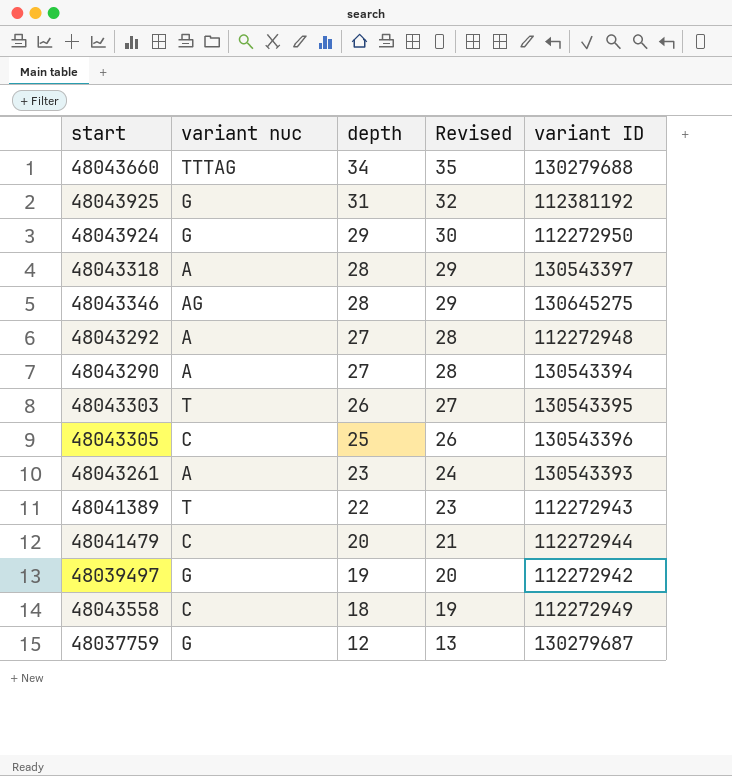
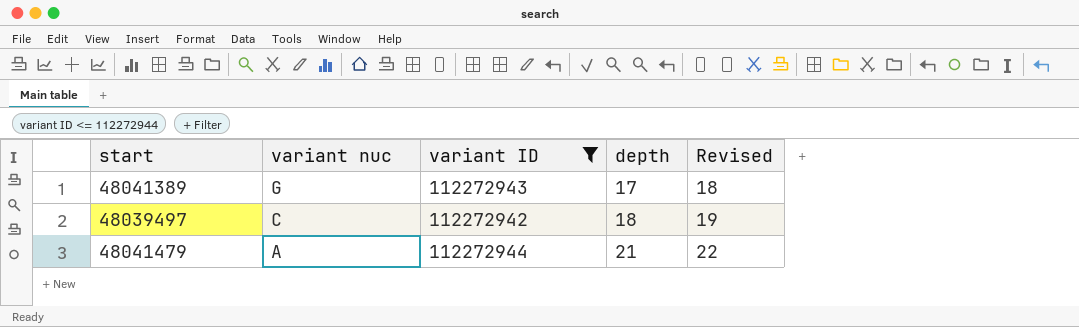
filter: none -> variant ID <= 112272944
row order: depth descending -> variant nuc descending
column variant ID | position: 5 -> 3
48041389 | variant nuc: T -> G
48041389 | depth: 22 -> 17
48041389 | Revised: 23 -> 18
48039497 | variant nuc: G -> C
48039497 | depth: 19 -> 18
48039497 | Revised: 20 -> 19
48041479 | variant nuc: C -> A
48041479 | depth: 20 -> 21
48041479 | Revised: 21 -> 22

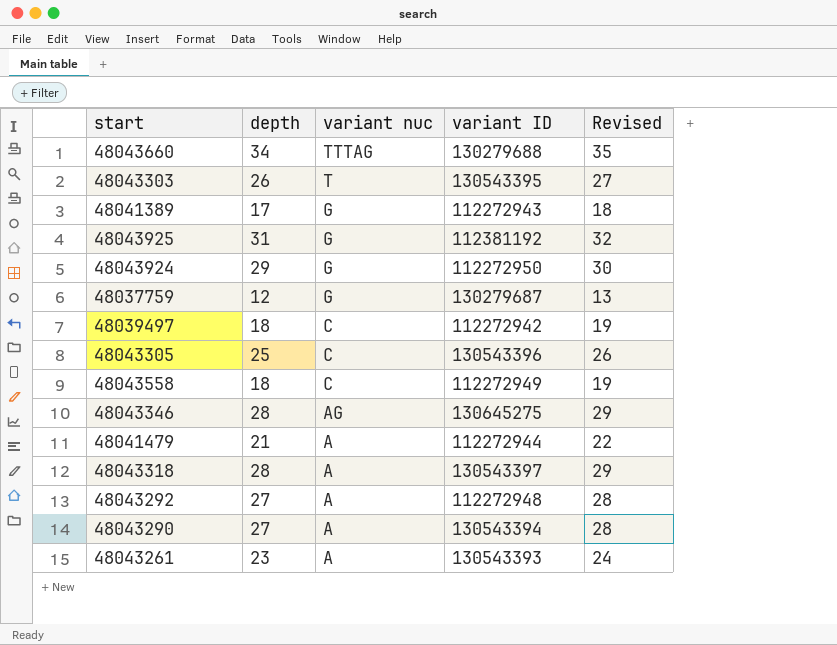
filter: variant ID <= 112272944 -> none
column depth | position: 4 -> 2

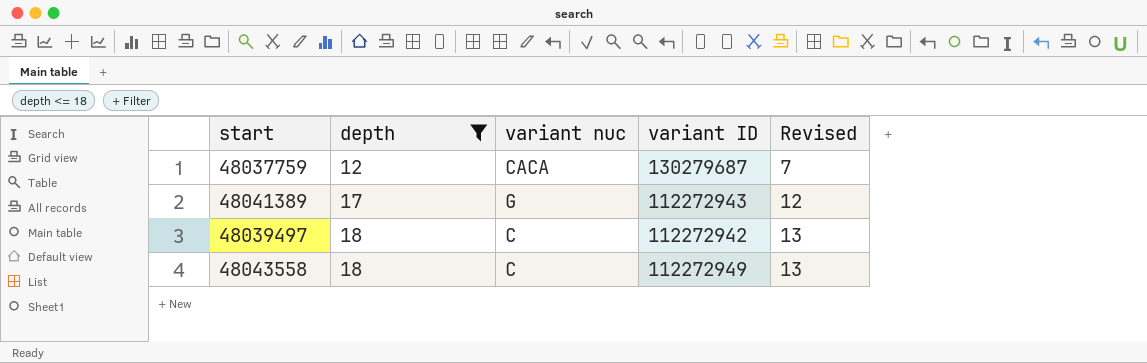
filter: none -> depth <= 18
row order: variant nuc descending -> depth ascending
column Revised | formula: [depth] + 1 -> [depth] - 5
48037759 | variant nuc: G -> CACA

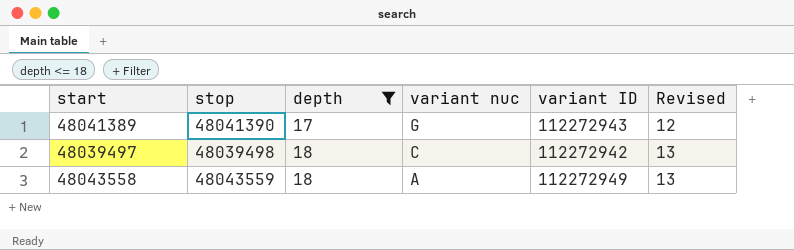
column stop | position: none -> 2
row 48037759: 12 | CACA | 130279687 | 7 -> none
48043558 | variant nuc: C -> A

